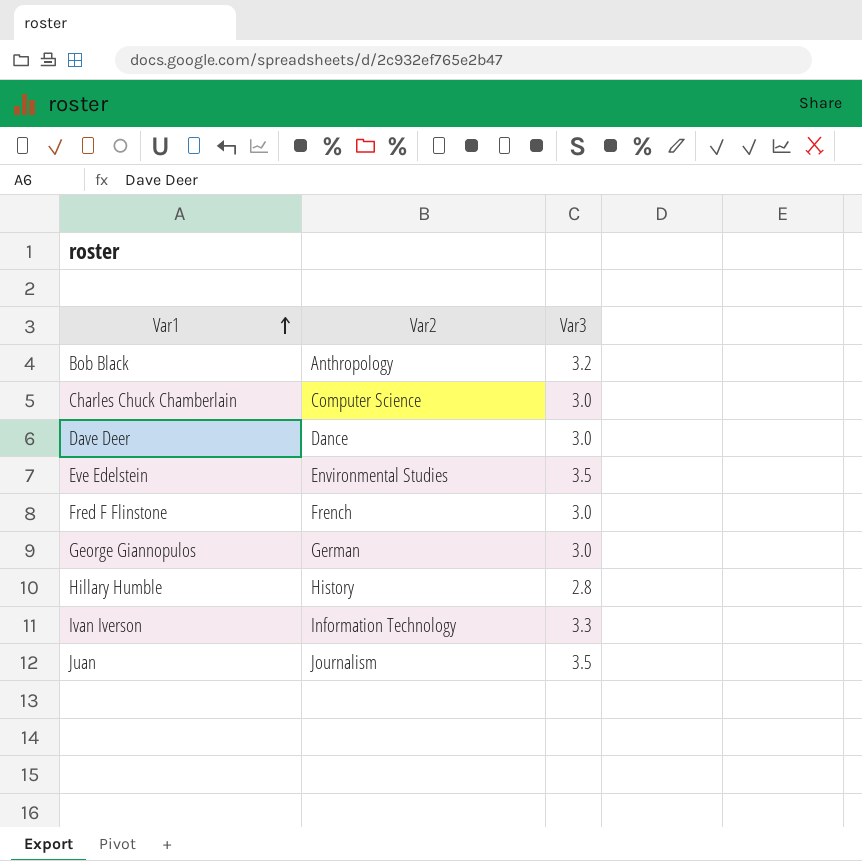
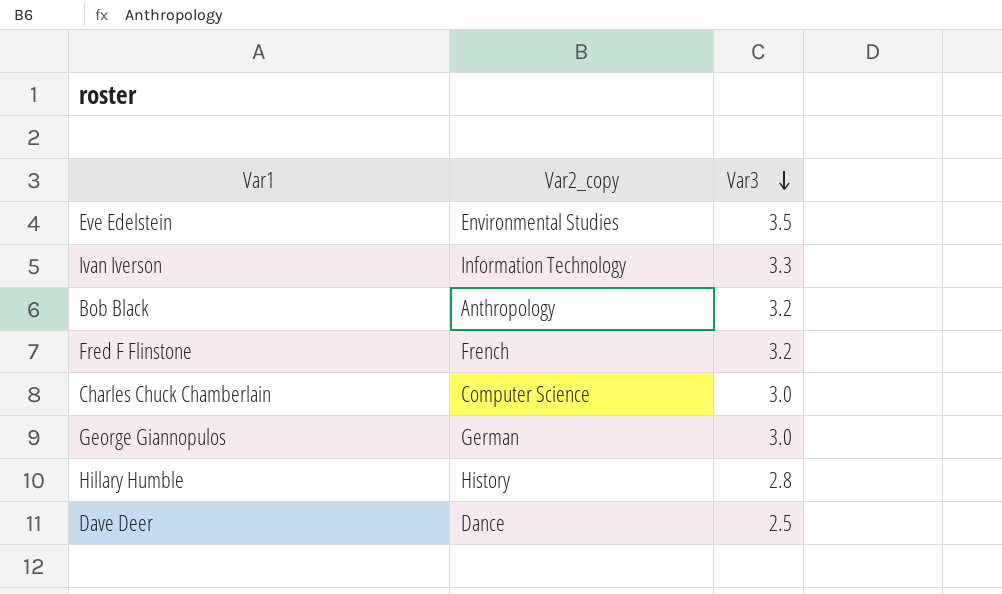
row order: Var1 ascending -> Var3 descending
column name: Var2 -> Var2_copy
row Juan: Journalism | 3.5 -> none
Fred F Flinstone | Var3: 3.0 -> 3.2
Dave Deer | Var3: 3.0 -> 2.5

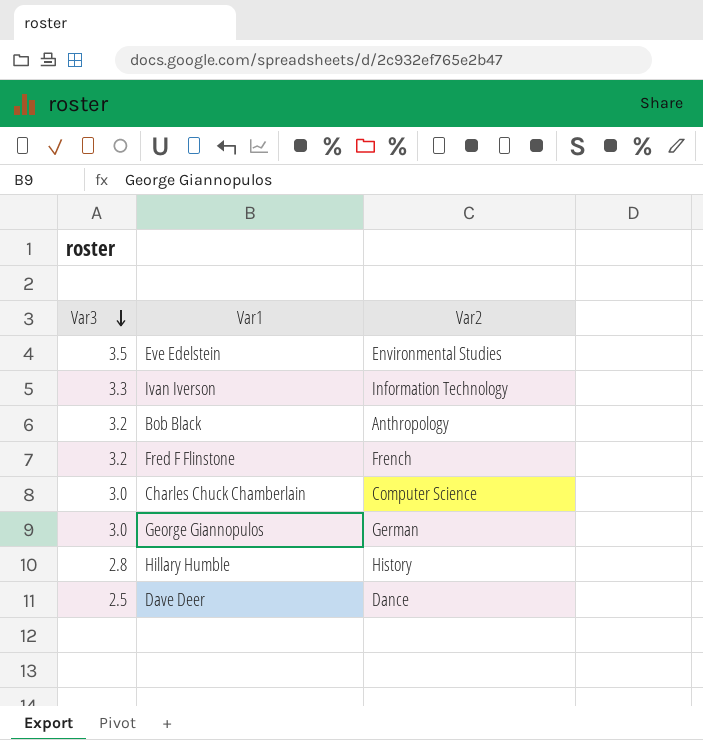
column Var3 | position: 3 -> 1
column name: Var2_copy -> Var2

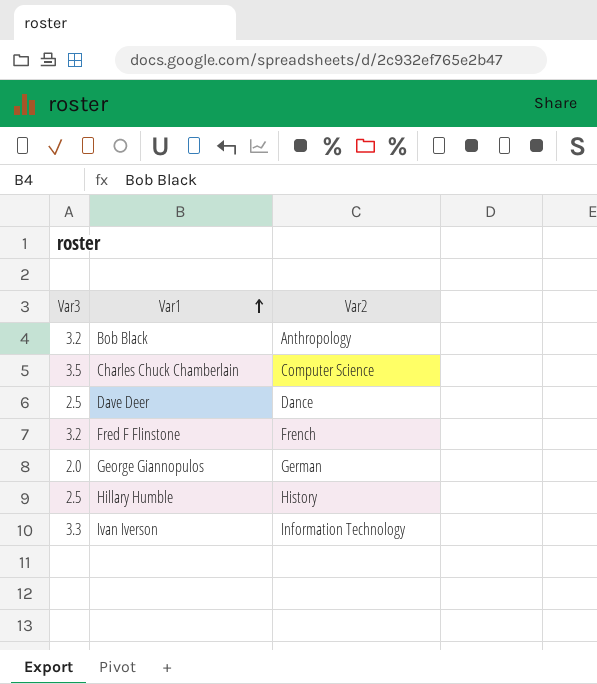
row order: Var3 descending -> Var1 ascending
row Eve Edelstein: 3.5 | Environmental Studies -> none
Charles Chuck Chamberlain | Var3: 3.0 -> 3.5
George Giannopulos | Var3: 3.0 -> 2.0
Hillary Humble | Var3: 2.8 -> 2.5

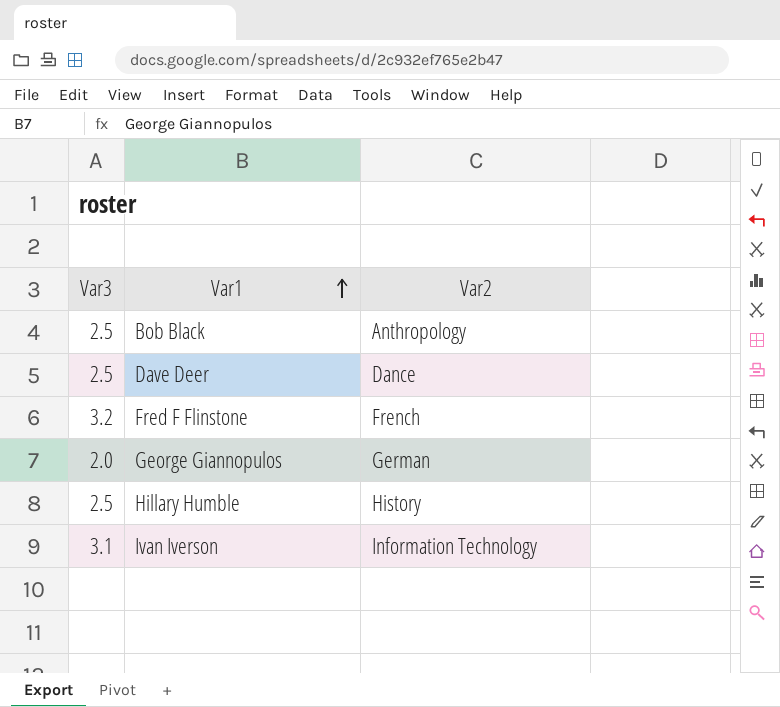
row Charles Chuck Chamberlain: 3.5 | Computer Science -> none
Bob Black | Var3: 3.2 -> 2.5
Ivan Iverson | Var3: 3.3 -> 3.1

